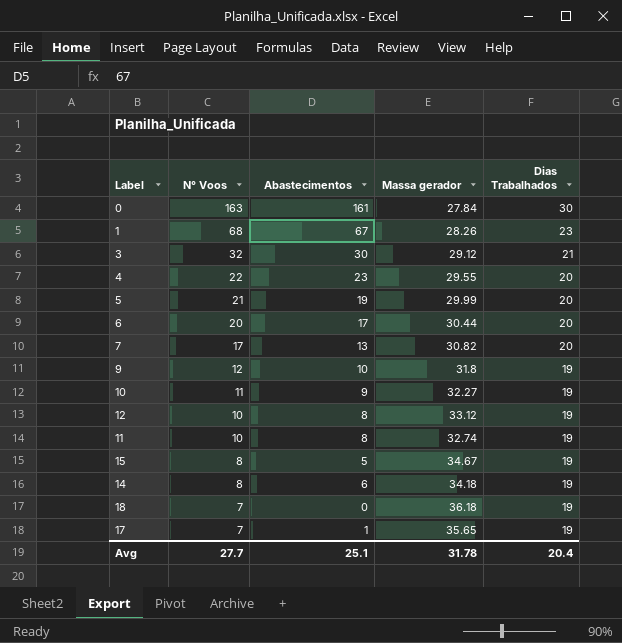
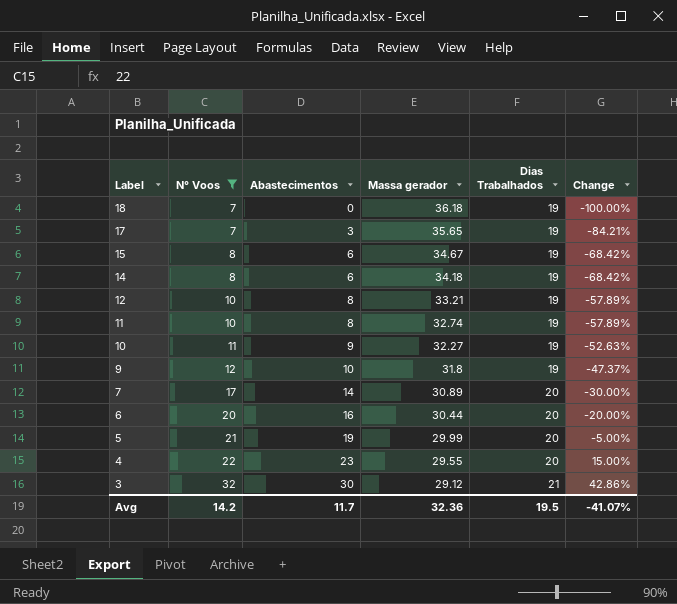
filter: none -> N° Voos <= 32
row order: N° Voos descending -> Label descending
column Change | formula: none -> ([Abastecimentos] - [Dias Trabalhados]) / [Dias Trabalhados]
17 | Abastecimentos: 1 -> 3
15 | Abastecimentos: 5 -> 6
12 | Massa gerador: 33.12 -> 33.21
7 | Abastecimentos: 13 -> 14
7 | Massa gerador: 30.82 -> 30.89
6 | Abastecimentos: 17 -> 16
Avg | N° Voos: 27.7 -> 14.2
Avg | Abastecimentos: 25.1 -> 11.7
Avg | Massa gerador: 31.78 -> 32.36
Avg | Dias Trabalhados: 20.4 -> 19.5

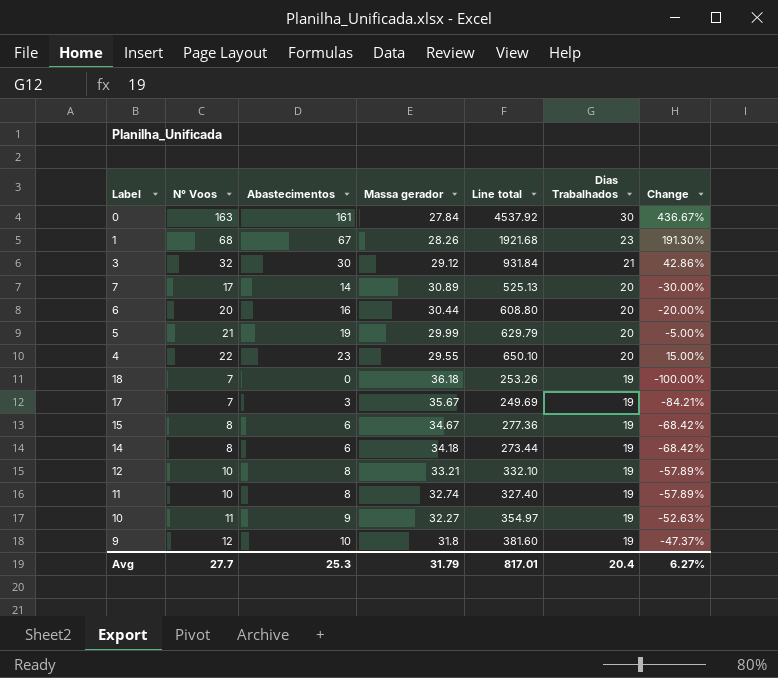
filter: N° Voos <= 32 -> none
row order: Label descending -> Dias Trabalhados descending
column Line total | formula: none -> [N° Voos] * [Massa gerador]
17 | Massa gerador: 35.65 -> 35.67
Avg | N° Voos: 14.2 -> 27.7
Avg | Abastecimentos: 11.7 -> 25.3
Avg | Massa gerador: 32.36 -> 31.79
Avg | Dias Trabalhados: 19.5 -> 20.4
Avg | Change: -41.07% -> 6.27%

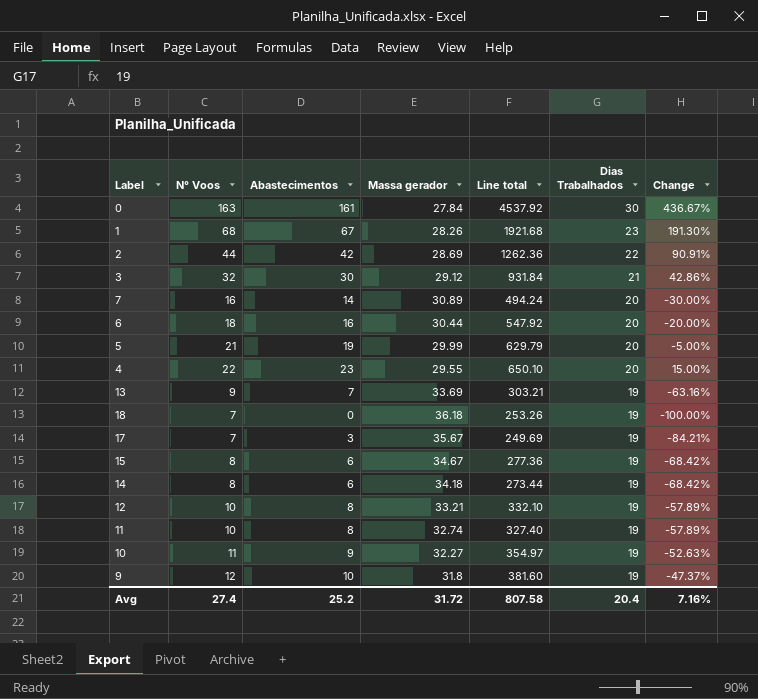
row 2: none -> 44 | 42 | 28.69 | 1262.36 | 22 | 90.91%
7 | N° Voos: 17 -> 16
7 | Line total: 525.13 -> 494.24
6 | N° Voos: 20 -> 18
6 | Line total: 608.80 -> 547.92
row 13: none -> 9 | 7 | 33.69 | 303.21 | 19 | -63.16%
Avg | N° Voos: 27.7 -> 27.4
Avg | Abastecimentos: 25.3 -> 25.2
Avg | Massa gerador: 31.79 -> 31.72
Avg | Line total: 817.01 -> 807.58
Avg | Change: 6.27% -> 7.16%

